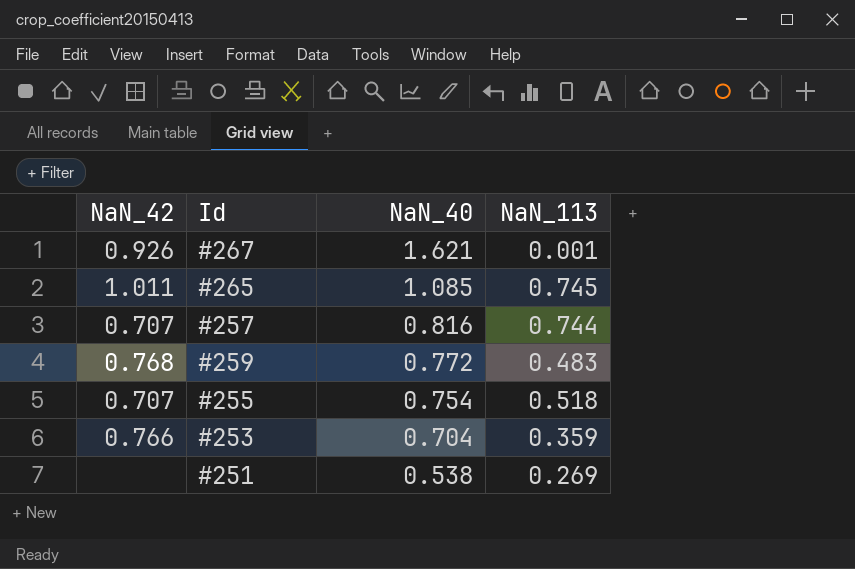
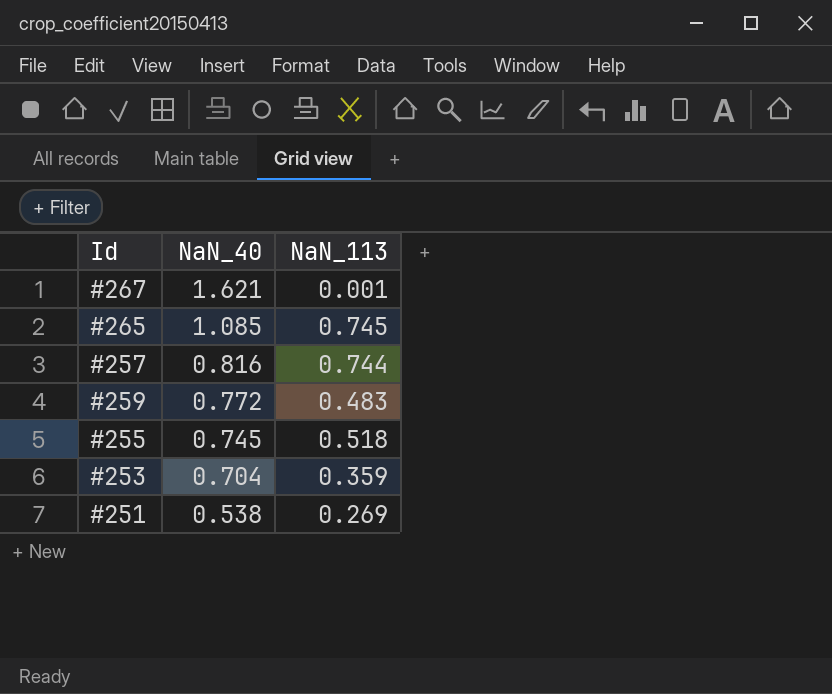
column NaN_42 | position: 1 -> none
#255 | NaN_40: 0.754 -> 0.745

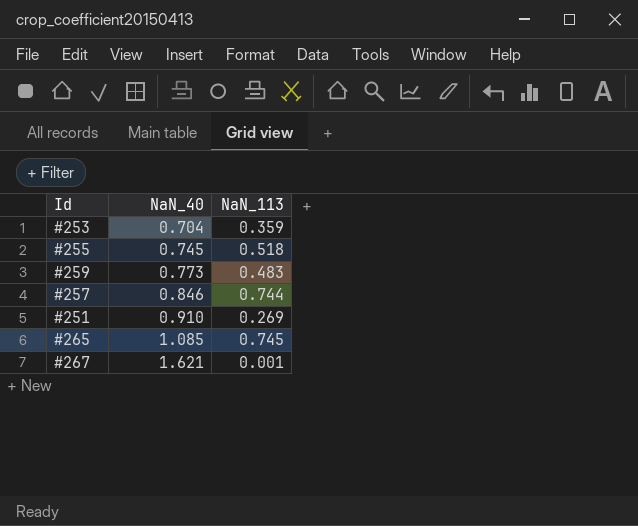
row order: NaN_40 descending -> NaN_40 ascending
#259 | NaN_40: 0.772 -> 0.773
#257 | NaN_40: 0.816 -> 0.846
#251 | NaN_40: 0.538 -> 0.910

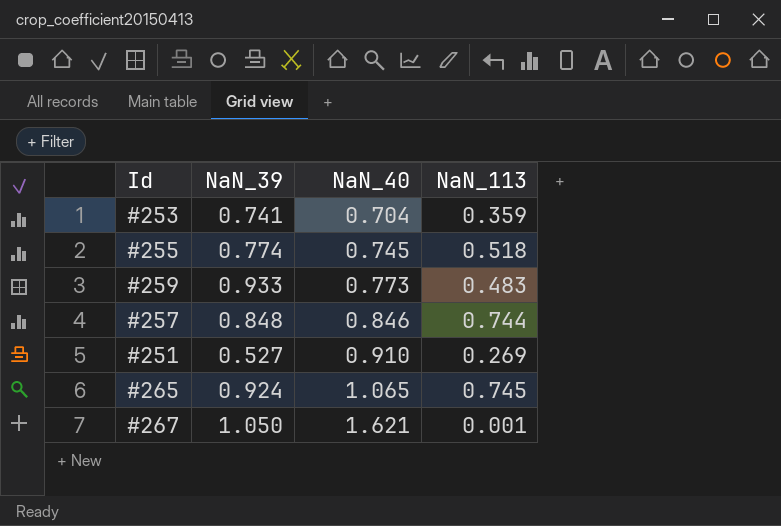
column NaN_39 | position: none -> 2
#265 | NaN_40: 1.085 -> 1.065

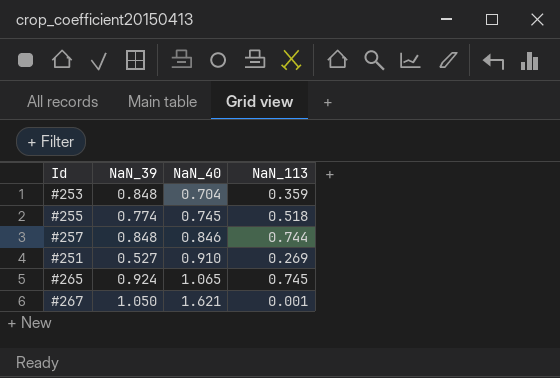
row #259: 0.933 | 0.773 | 0.483 -> none
#253 | NaN_39: 0.741 -> 0.848

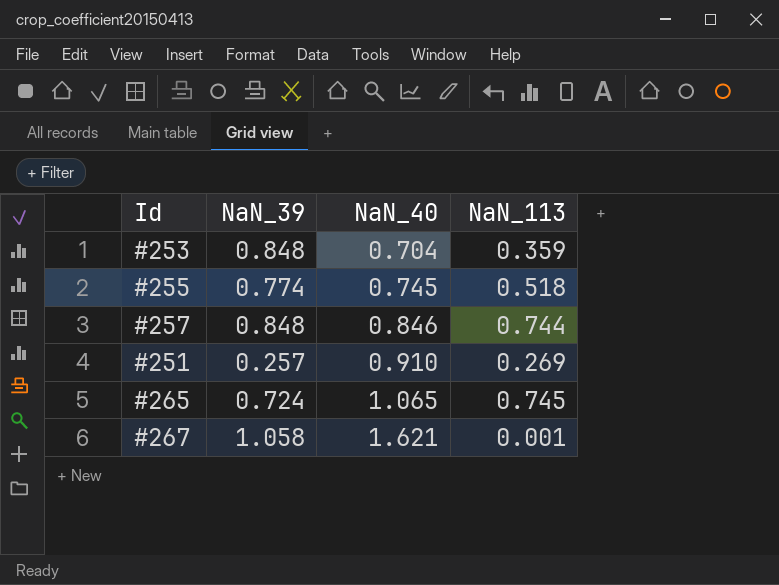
#251 | NaN_39: 0.527 -> 0.257
#265 | NaN_39: 0.924 -> 0.724
#267 | NaN_39: 1.050 -> 1.058

